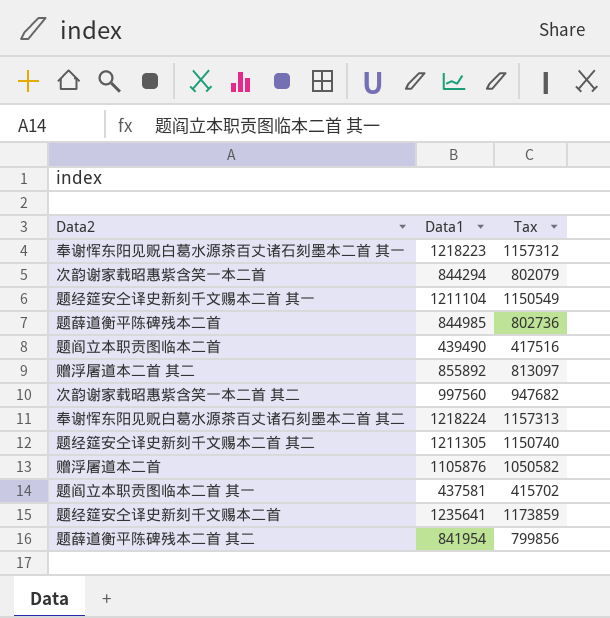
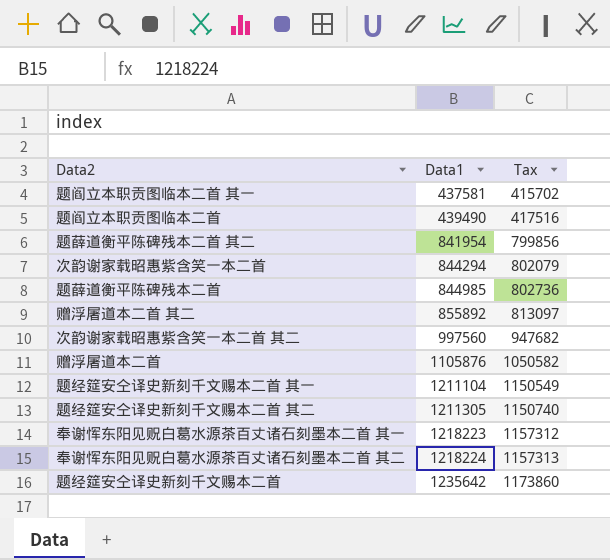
row order: none -> Data1 ascending
题经筵安仝译史新刻千文赐本二首 | Data1: 1235641 -> 1235642
题经筵安仝译史新刻千文赐本二首 | Tax: 1173859 -> 1173860

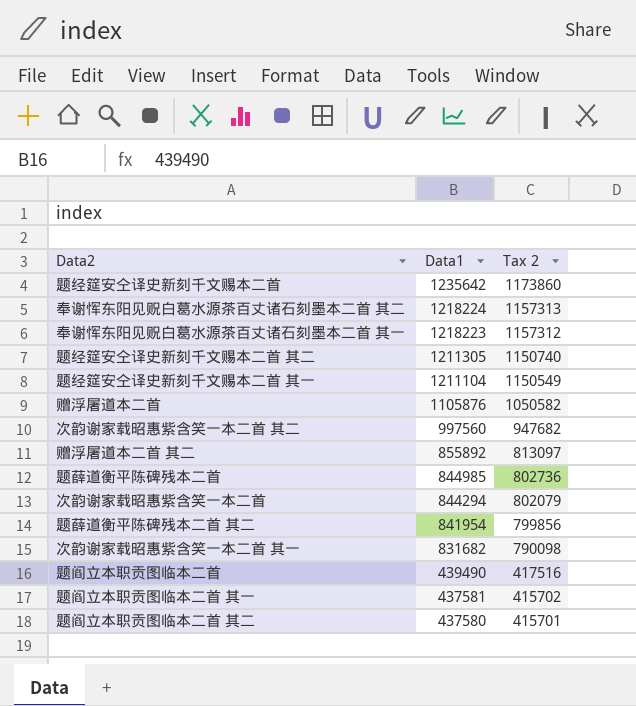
row order: Data1 ascending -> Data1 descending
column name: Tax -> Tax 2
row 次韵谢家载昭惠紫含笑一本二首 其一: none -> 831682 | 790098
row 题阎立本职贡图临本二首 其二: none -> 437580 | 415701

